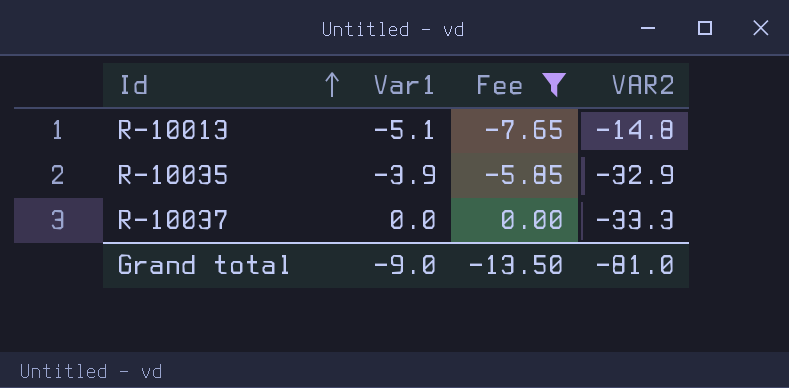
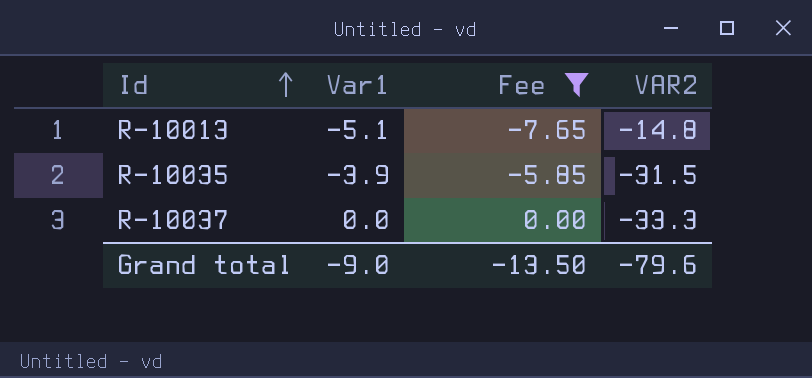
R-10035 | VAR2: -32.9 -> -31.5
Grand total | VAR2: -81.0 -> -79.6

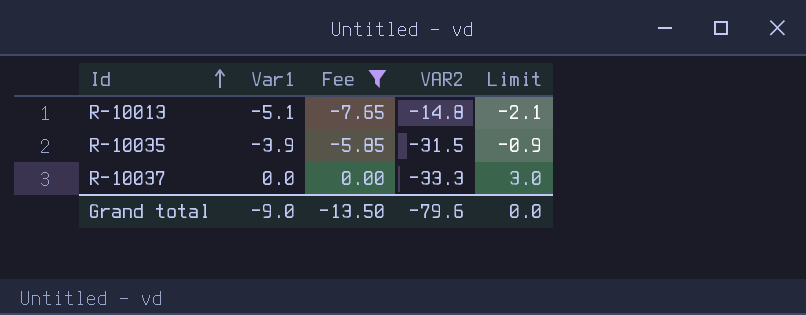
column Limit | formula: none -> [Var1] + 3

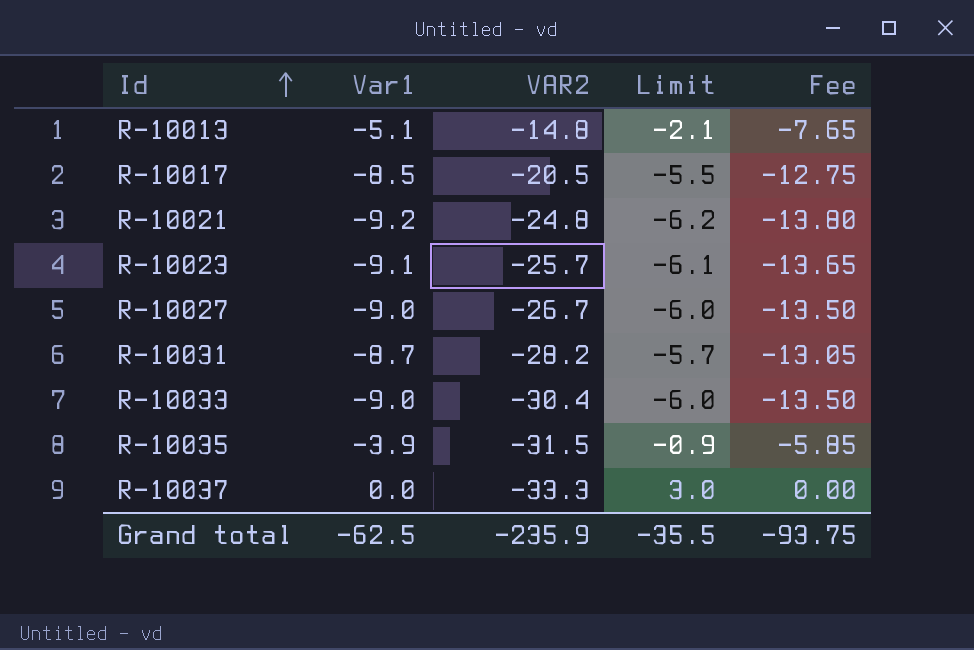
filter: Fee >= -7.65 -> none
column Fee | position: 3 -> 5
Grand total | Var1: -9.0 -> -62.5
Grand total | VAR2: -79.6 -> -235.9
Grand total | Limit: 0.0 -> -35.5
Grand total | Fee: -13.50 -> -93.75

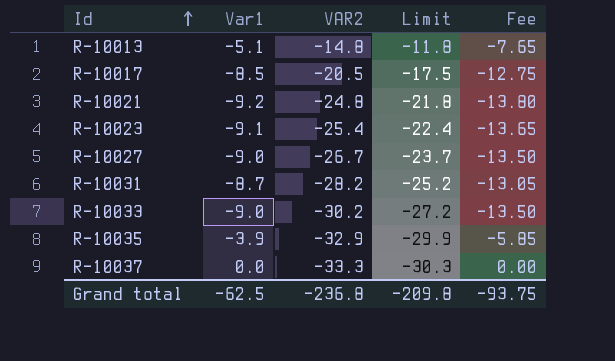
column Limit | formula: [Var1] + 3 -> [VAR2] + 3
R-10023 | VAR2: -25.7 -> -25.4
R-10033 | VAR2: -30.4 -> -30.2
R-10035 | VAR2: -31.5 -> -32.9
Grand total | VAR2: -235.9 -> -236.8
Grand total | Limit: -35.5 -> -209.8

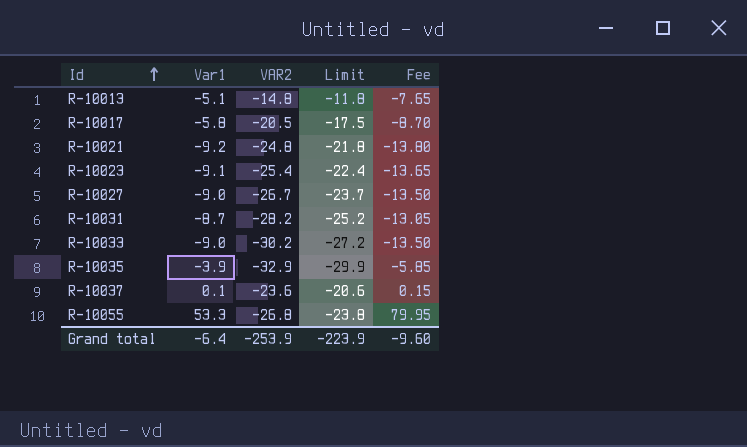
R-10017 | Var1: -8.5 -> -5.8
R-10017 | Fee: -12.75 -> -8.70
R-10037 | Var1: 0.0 -> 0.1
R-10037 | VAR2: -33.3 -> -23.6
R-10037 | Limit: -30.3 -> -20.6
R-10037 | Fee: 0.00 -> 0.15
row R-10055: none -> 53.3 | -26.8 | -23.8 | 79.95
Grand total | Var1: -62.5 -> -6.4
Grand total | VAR2: -236.8 -> -253.9
Grand total | Limit: -209.8 -> -223.9
Grand total | Fee: -93.75 -> -9.60

